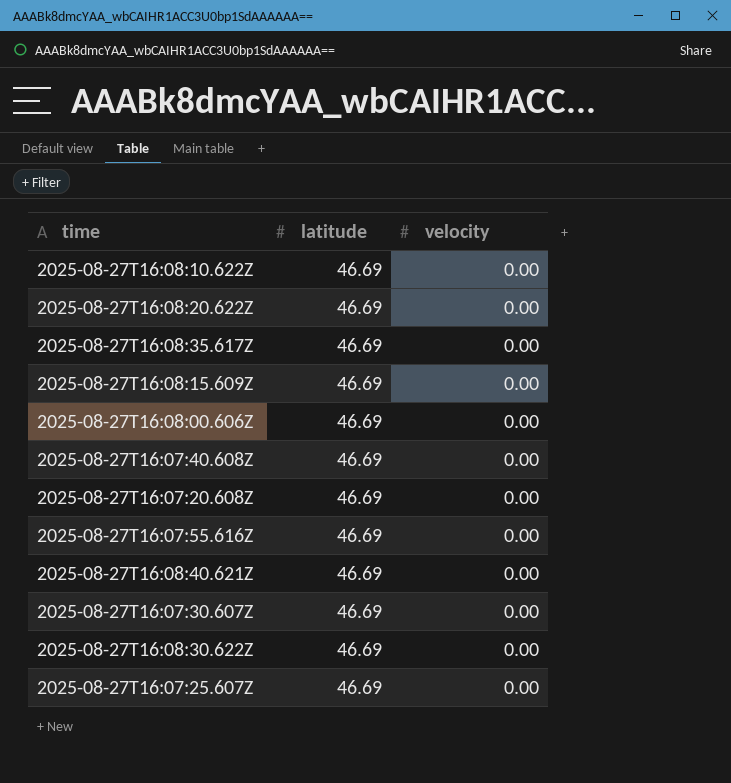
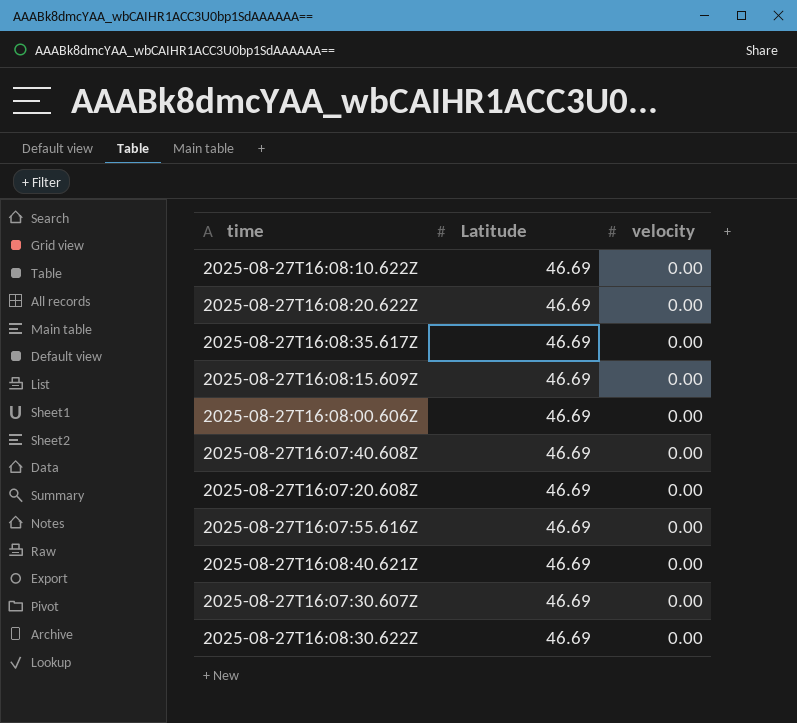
column name: latitude -> Latitude
row 2025-08-27T16:07:25.607Z: 46.69 | 0.00 -> none

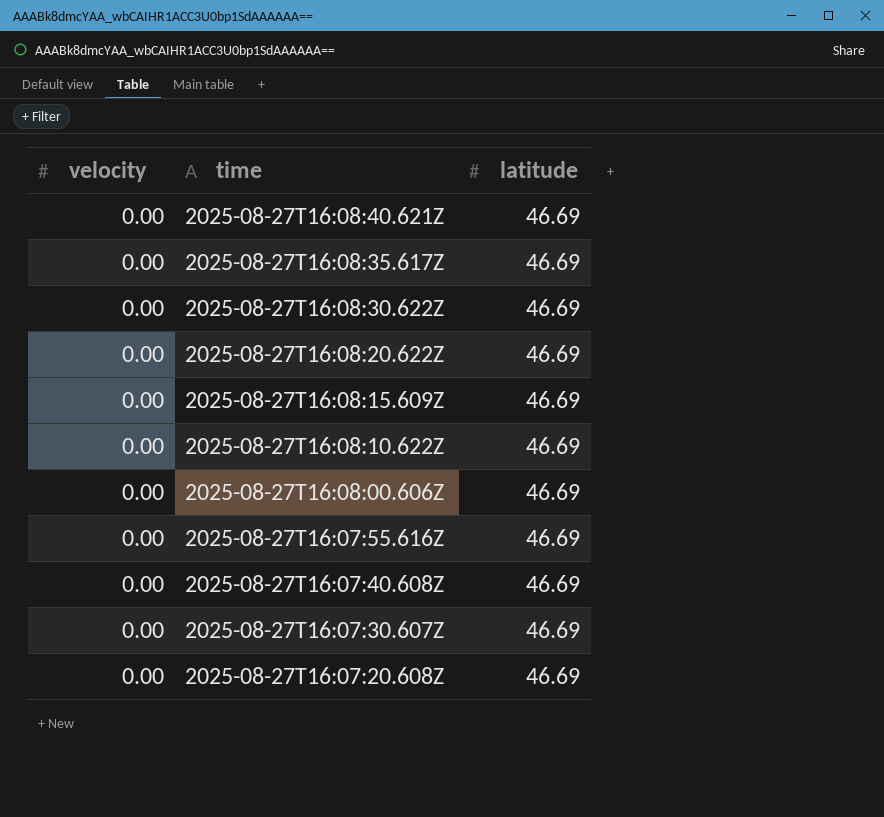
row order: none -> time descending
column velocity | position: 3 -> 1
column name: Latitude -> latitude

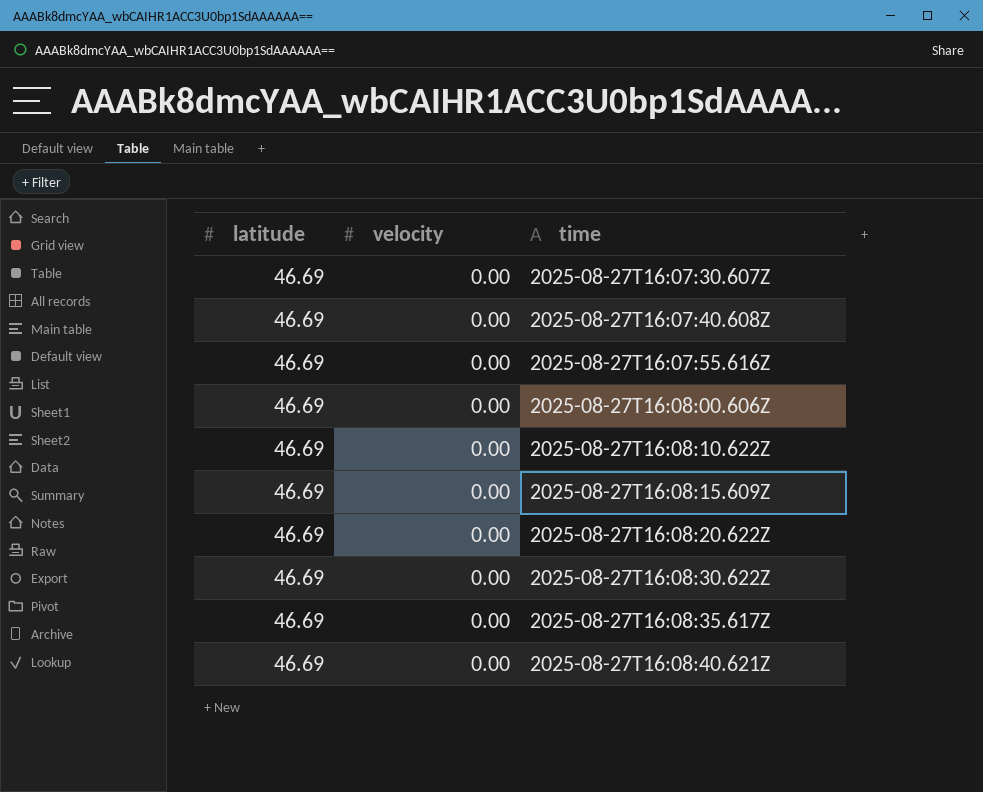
row order: time descending -> time ascending
column latitude | position: 3 -> 1
row 2025-08-27T16:07:20.608Z: 0.00 | 46.69 -> none

